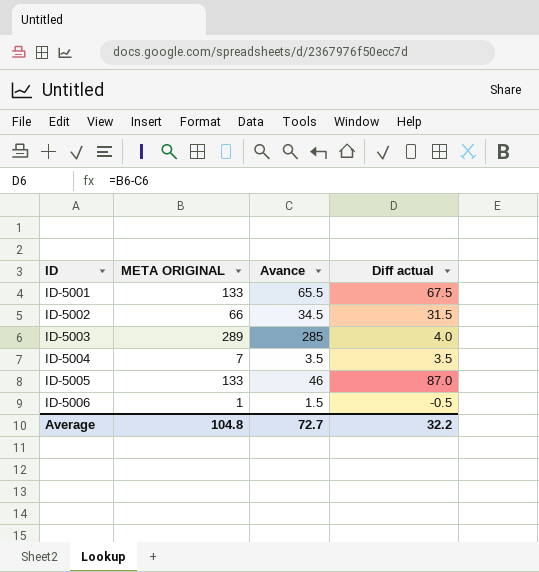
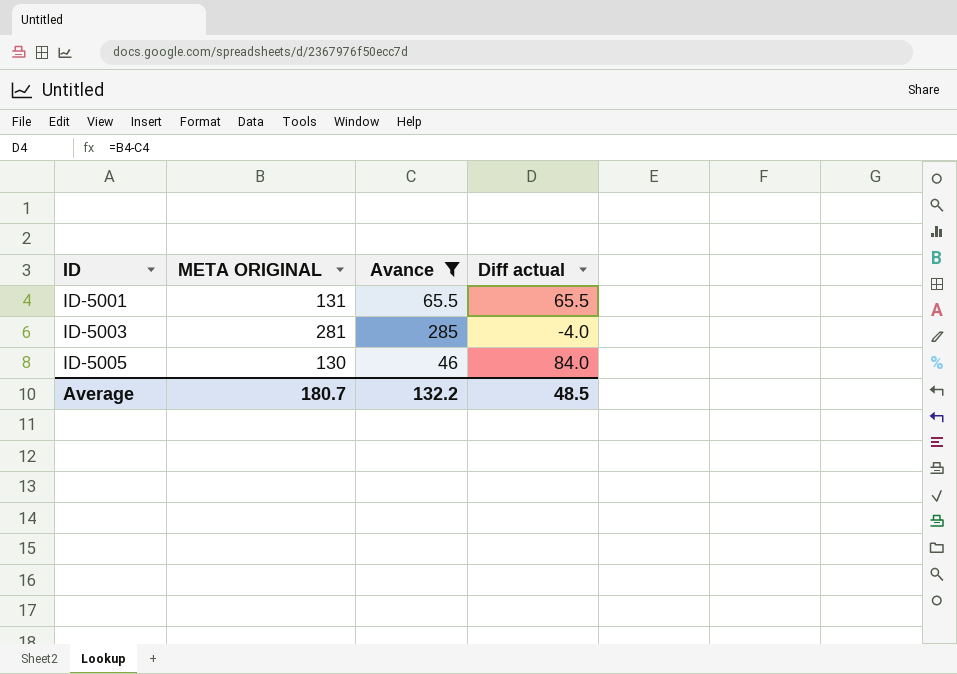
filter: none -> Avance >= 46
ID-5001 | META ORIGINAL: 133 -> 131
ID-5001 | Diff actual: 67.5 -> 65.5
ID-5003 | META ORIGINAL: 289 -> 281
ID-5003 | Diff actual: 4.0 -> -4.0
ID-5005 | META ORIGINAL: 133 -> 130
ID-5005 | Diff actual: 87.0 -> 84.0
Average | META ORIGINAL: 104.8 -> 180.7
Average | Avance: 72.7 -> 132.2
Average | Diff actual: 32.2 -> 48.5

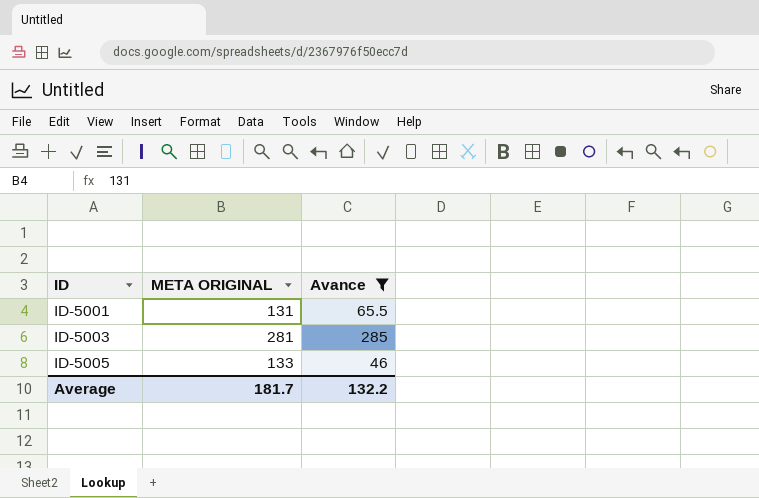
column Diff actual | formula: [META ORIGINAL] - [Avance] -> none
ID-5005 | META ORIGINAL: 130 -> 133
Average | META ORIGINAL: 180.7 -> 181.7

